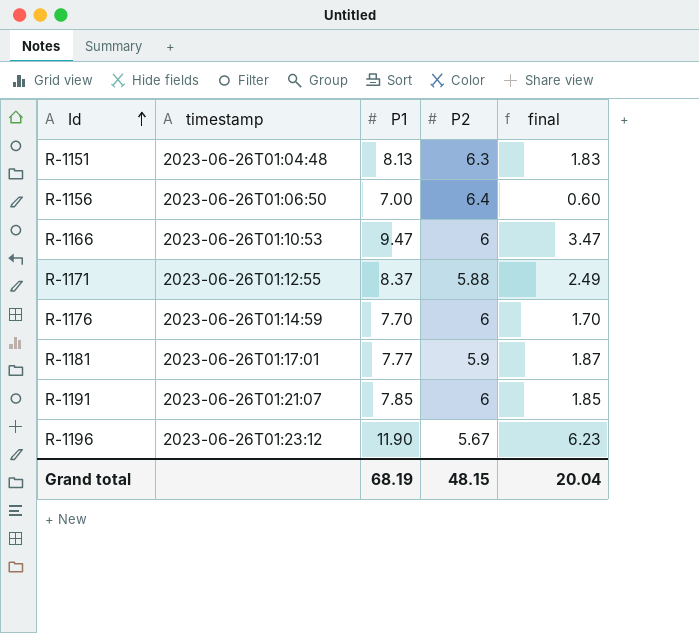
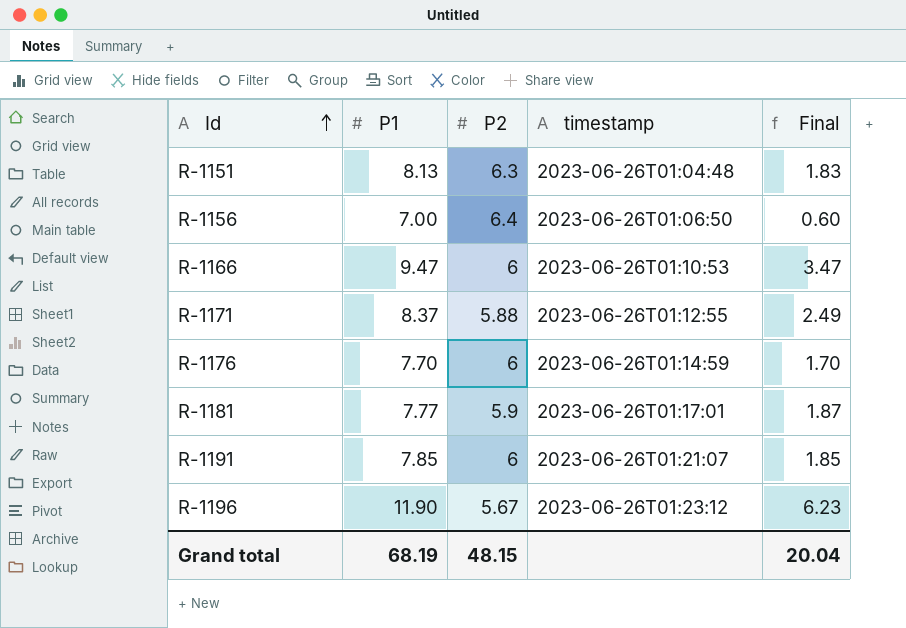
column timestamp | position: 2 -> 4
column name: final -> Final

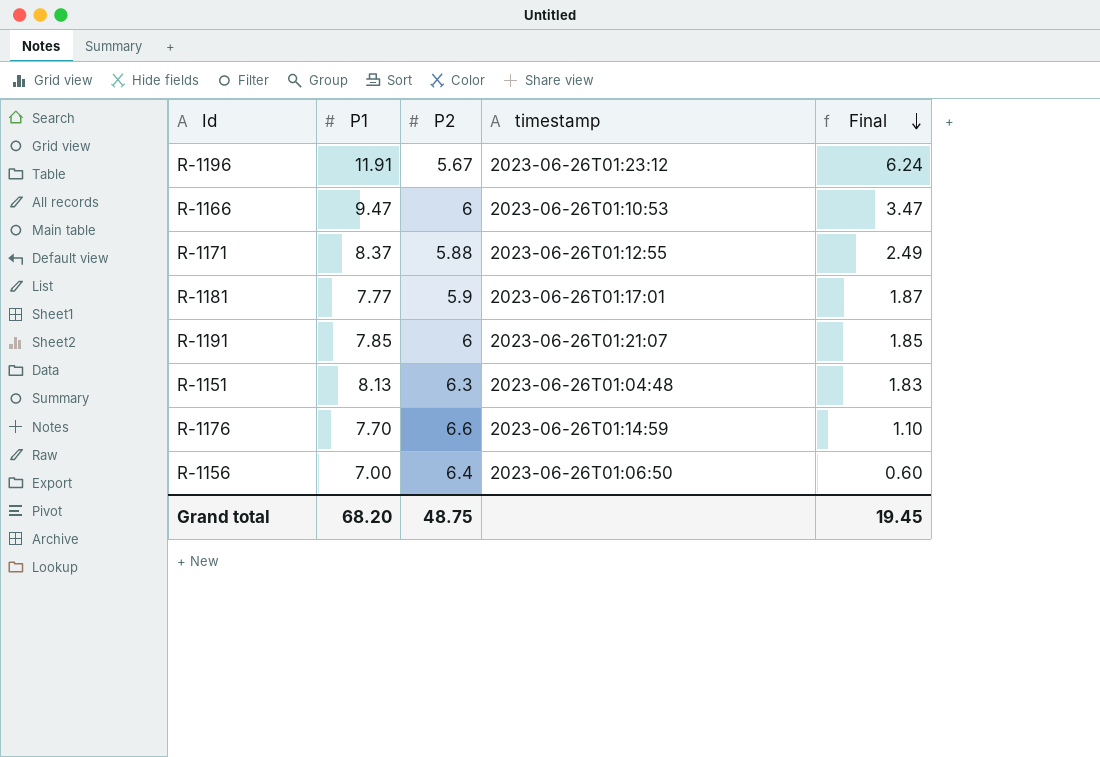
row order: Id ascending -> Final descending
R-1196 | P1: 11.90 -> 11.91
R-1196 | Final: 6.23 -> 6.24
R-1176 | P2: 6 -> 6.6
R-1176 | Final: 1.70 -> 1.10
Grand total | P1: 68.19 -> 68.20
Grand total | P2: 48.15 -> 48.75
Grand total | Final: 20.04 -> 19.45

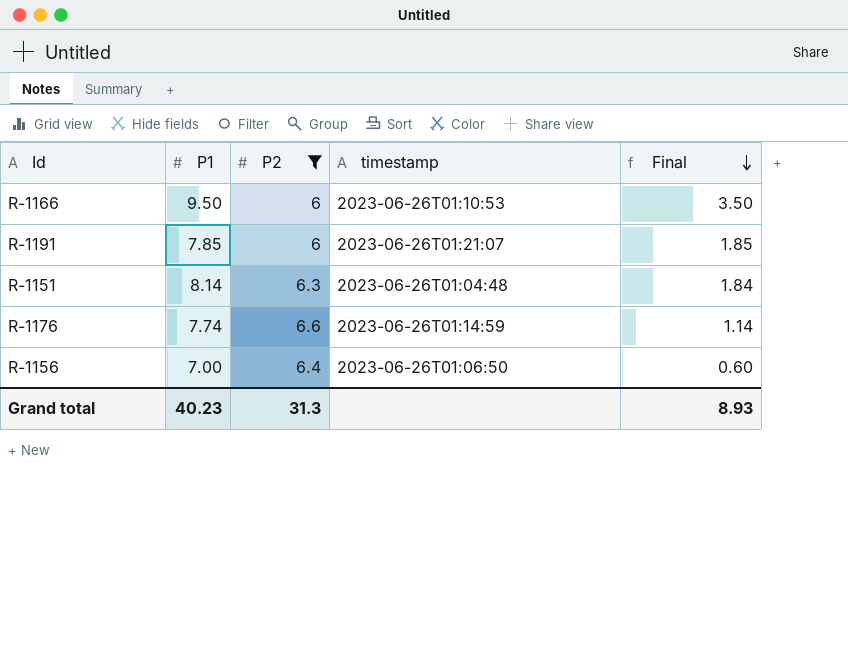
filter: none -> P2 >= 6
R-1166 | P1: 9.47 -> 9.50
R-1166 | Final: 3.47 -> 3.50
R-1151 | P1: 8.13 -> 8.14
R-1151 | Final: 1.83 -> 1.84
R-1176 | P1: 7.70 -> 7.74
R-1176 | Final: 1.10 -> 1.14
Grand total | P1: 68.20 -> 40.23
Grand total | P2: 48.75 -> 31.3
Grand total | Final: 19.45 -> 8.93

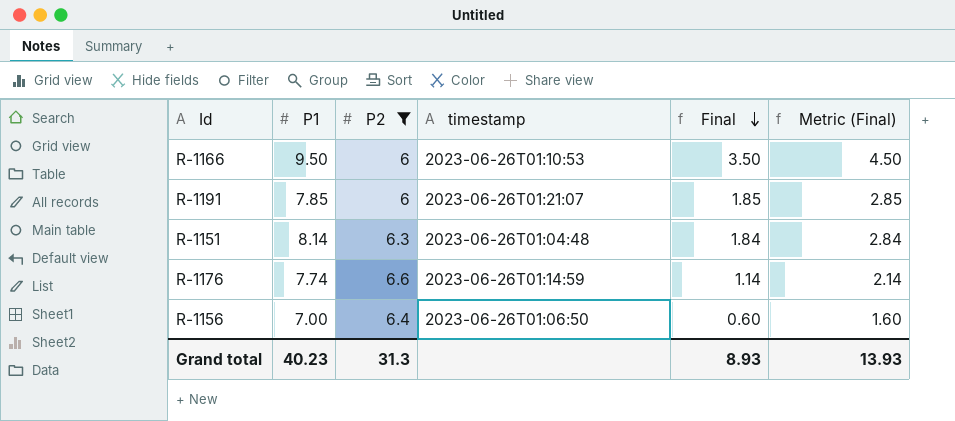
column Metric (Final) | formula: none -> [Final] + 1

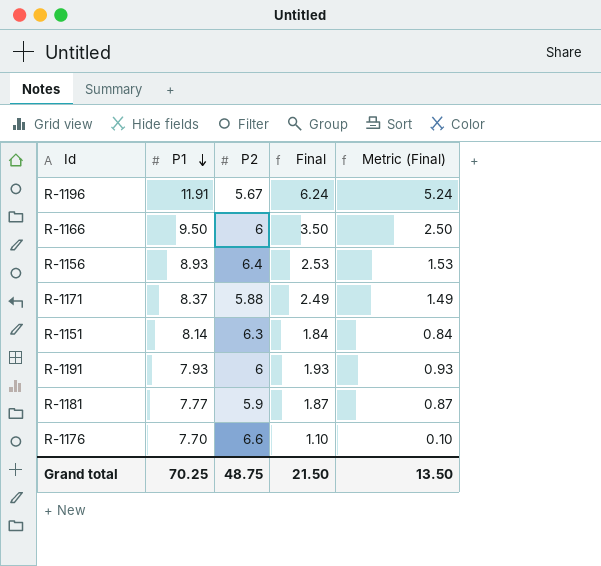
filter: P2 >= 6 -> none
row order: Final descending -> P1 descending
column timestamp | position: 4 -> none
column Metric (Final) | formula: [Final] + 1 -> [Final] - 1
R-1156 | P1: 7.00 -> 8.93
R-1156 | Final: 0.60 -> 2.53
R-1191 | P1: 7.85 -> 7.93
R-1191 | Final: 1.85 -> 1.93
R-1176 | P1: 7.74 -> 7.70
R-1176 | Final: 1.14 -> 1.10
Grand total | P1: 40.23 -> 70.25
Grand total | P2: 31.3 -> 48.75
Grand total | Final: 8.93 -> 21.50
Grand total | Metric (Final): 13.93 -> 13.50

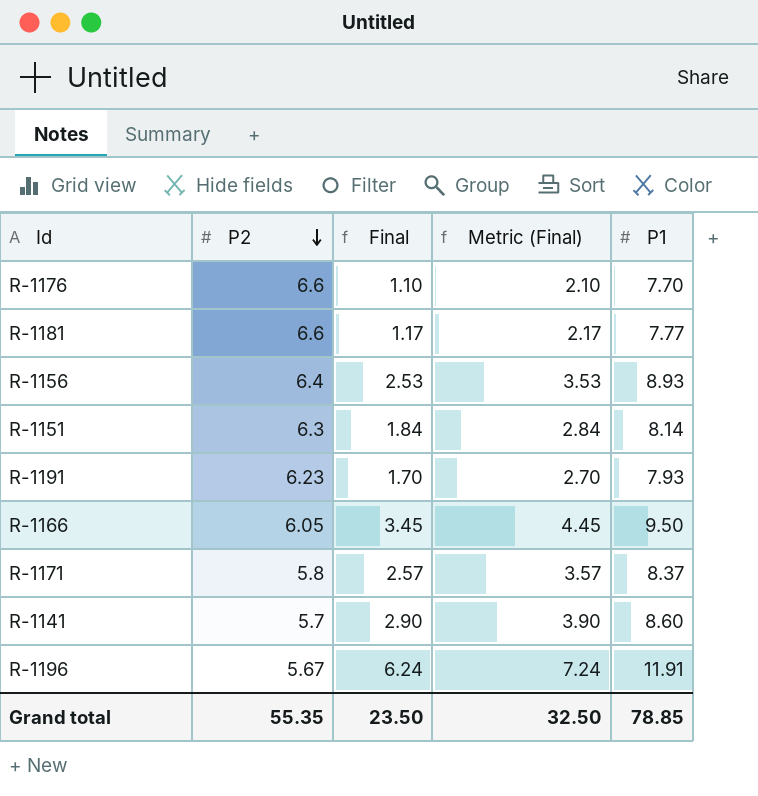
row order: P1 descending -> P2 descending
column Metric (Final) | formula: [Final] - 1 -> [Final] + 1
column P1 | position: 2 -> 5
R-1181 | P2: 5.9 -> 6.6
R-1181 | Final: 1.87 -> 1.17
R-1191 | P2: 6 -> 6.23
R-1191 | Final: 1.93 -> 1.70
R-1166 | P2: 6 -> 6.05
R-1166 | Final: 3.50 -> 3.45
R-1171 | P2: 5.88 -> 5.8
R-1171 | Final: 2.49 -> 2.57
row R-1141: none -> 5.7 | 2.90 | 3.90 | 8.60
Grand total | P2: 48.75 -> 55.35
Grand total | Final: 21.50 -> 23.50
Grand total | Metric (Final): 13.50 -> 32.50
Grand total | P1: 70.25 -> 78.85

